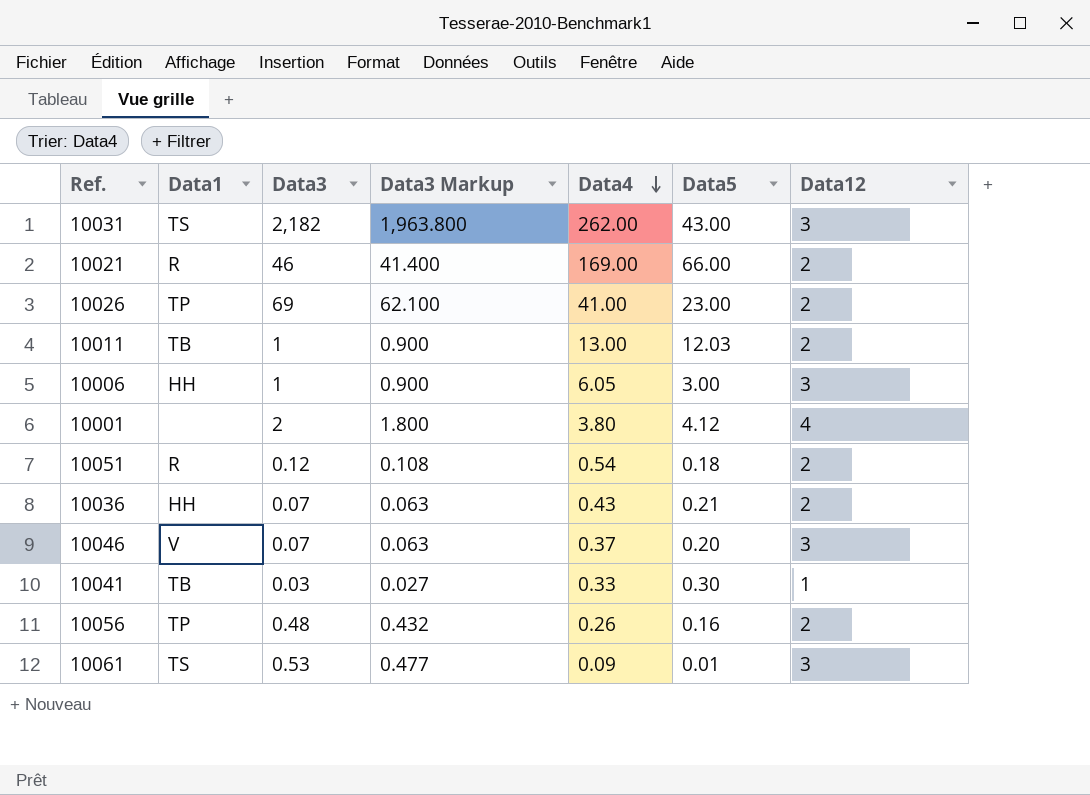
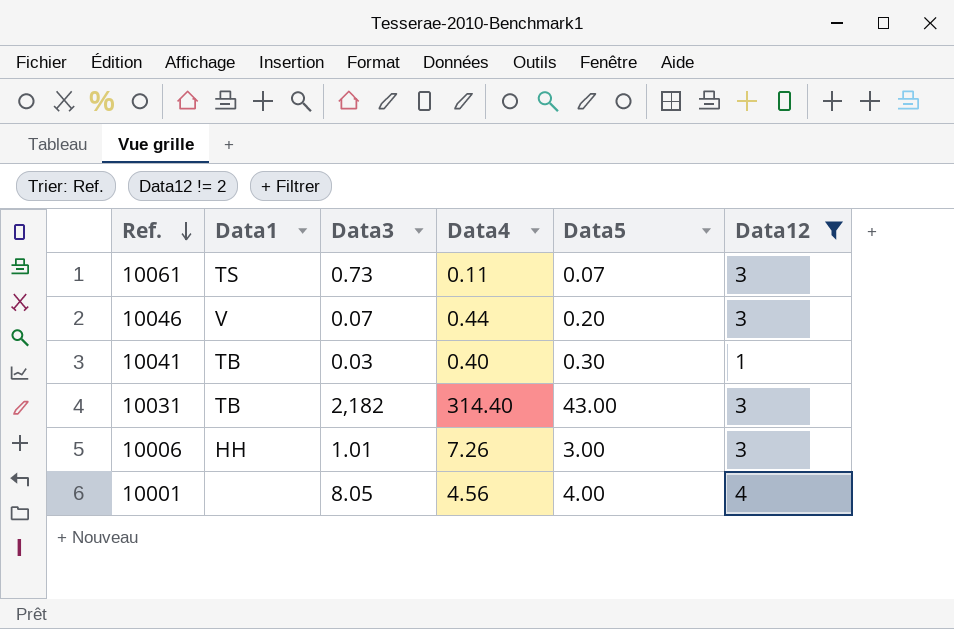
filter: none -> Data12 != 2
row order: Data4 descending -> Ref. descending
column Data3 Markup | formula: [Data3] * 0.9 -> none
10061 | Data3: 0.53 -> 0.73
10061 | Data4: 0.09 -> 0.11
10061 | Data5: 0.01 -> 0.07
10046 | Data4: 0.37 -> 0.44
10041 | Data4: 0.33 -> 0.40
10031 | Data1: TS -> TB
10031 | Data4: 262.00 -> 314.40
10006 | Data3: 1 -> 1.01
10006 | Data4: 6.05 -> 7.26
10001 | Data3: 2 -> 8.05
10001 | Data4: 3.80 -> 4.56
10001 | Data5: 4.12 -> 4.00

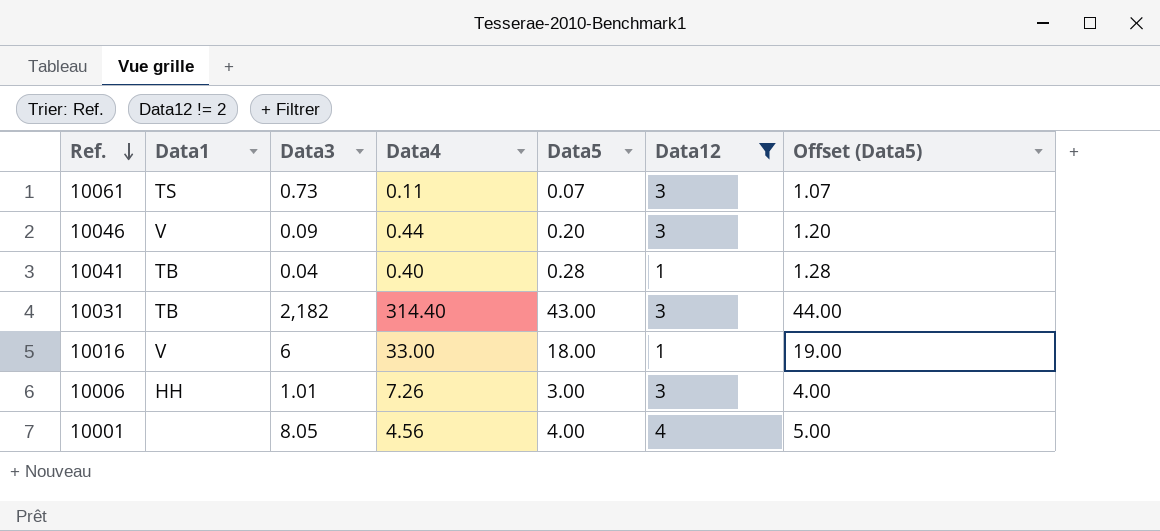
column Offset (Data5) | formula: none -> [Data5] + 1
10046 | Data3: 0.07 -> 0.09
10041 | Data3: 0.03 -> 0.04
10041 | Data5: 0.30 -> 0.28
row 10016: none -> V | 6 | 33.00 | 18.00 | 1 | 19.00

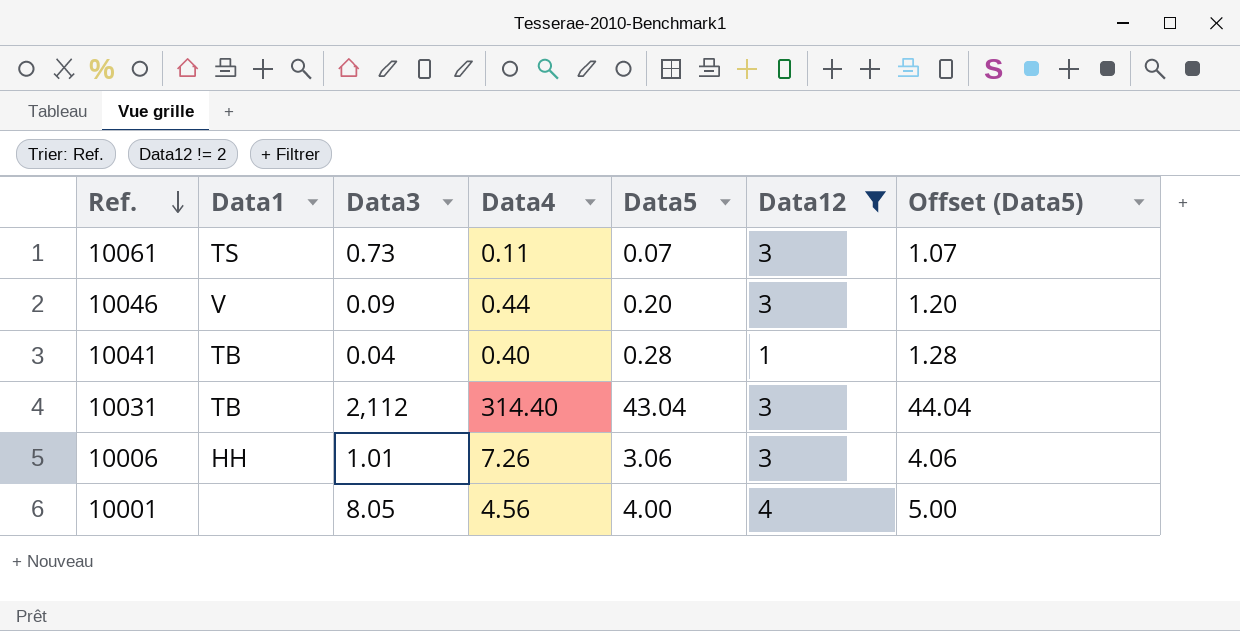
row 10016: V | 6 | 33.00 | 18.00 | 1 | 19.00 -> none
10031 | Data3: 2,182 -> 2,112
10031 | Data5: 43.00 -> 43.04
10031 | Offset (Data5): 44.00 -> 44.04
10006 | Data5: 3.00 -> 3.06
10006 | Offset (Data5): 4.00 -> 4.06

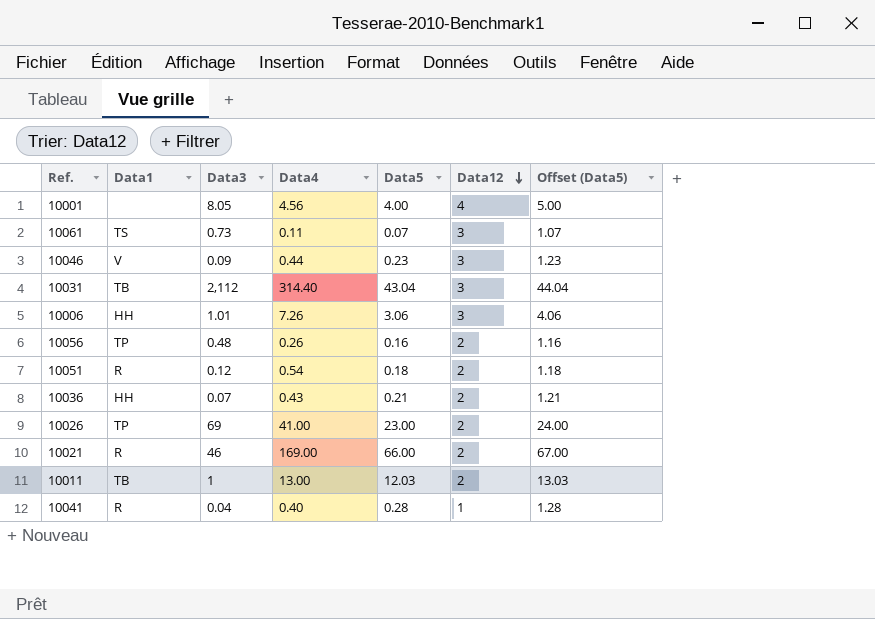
filter: Data12 != 2 -> none
row order: Ref. descending -> Data12 descending
10046 | Data5: 0.20 -> 0.23
10046 | Offset (Data5): 1.20 -> 1.23
10041 | Data1: TB -> R

